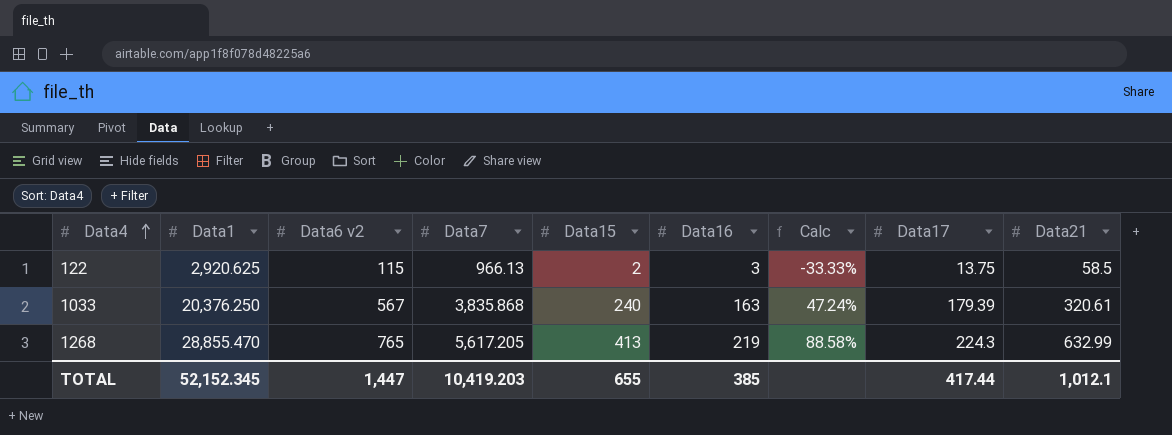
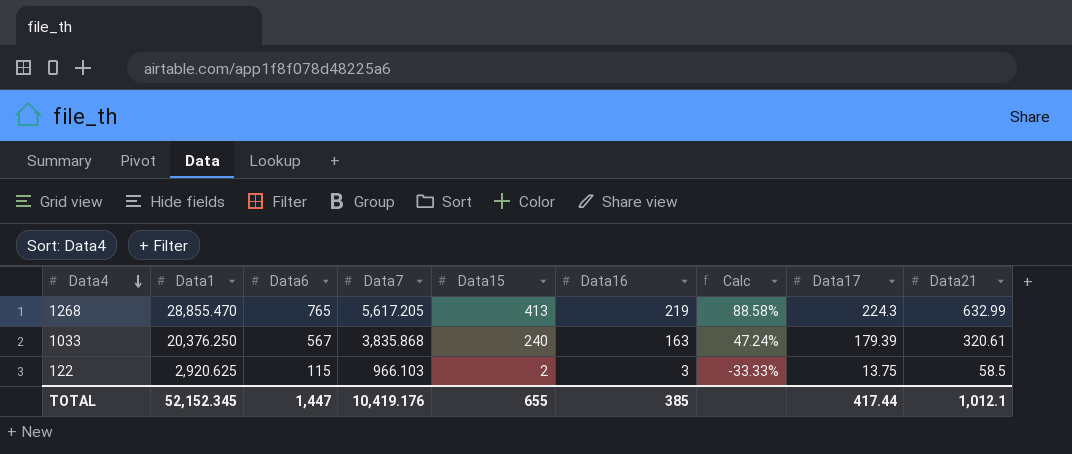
row order: Data4 ascending -> Data4 descending
column name: Data6 v2 -> Data6
122 | Data7: 966.13 -> 966.103
TOTAL | Data7: 10,419.203 -> 10,419.176

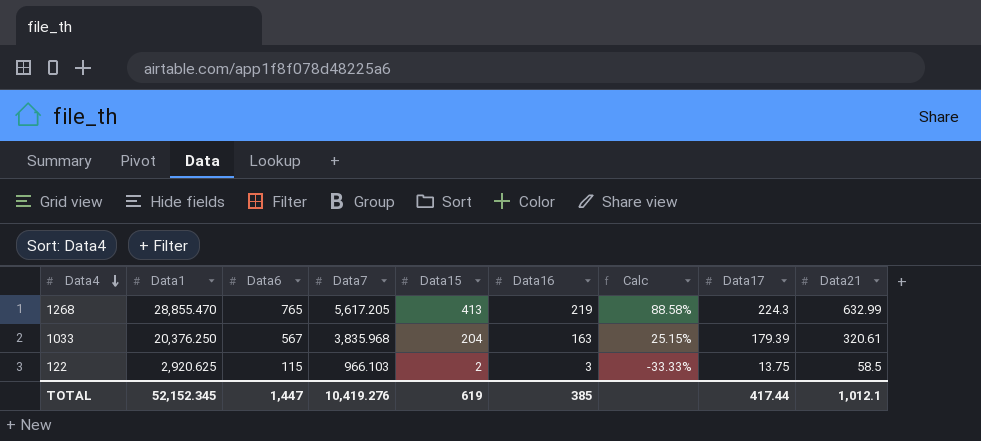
1033 | Data7: 3,835.868 -> 3,835.968
1033 | Data15: 240 -> 204
1033 | Calc: 47.24% -> 25.15%
TOTAL | Data7: 10,419.176 -> 10,419.276
TOTAL | Data15: 655 -> 619

